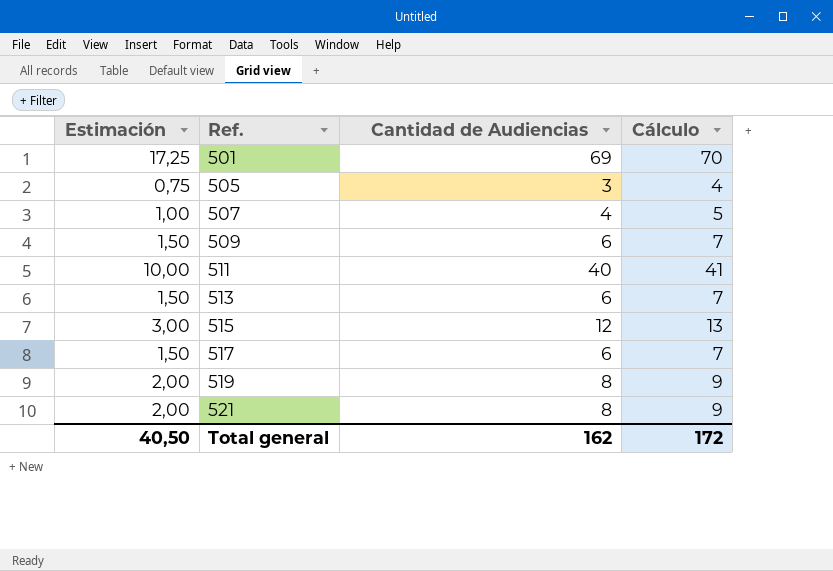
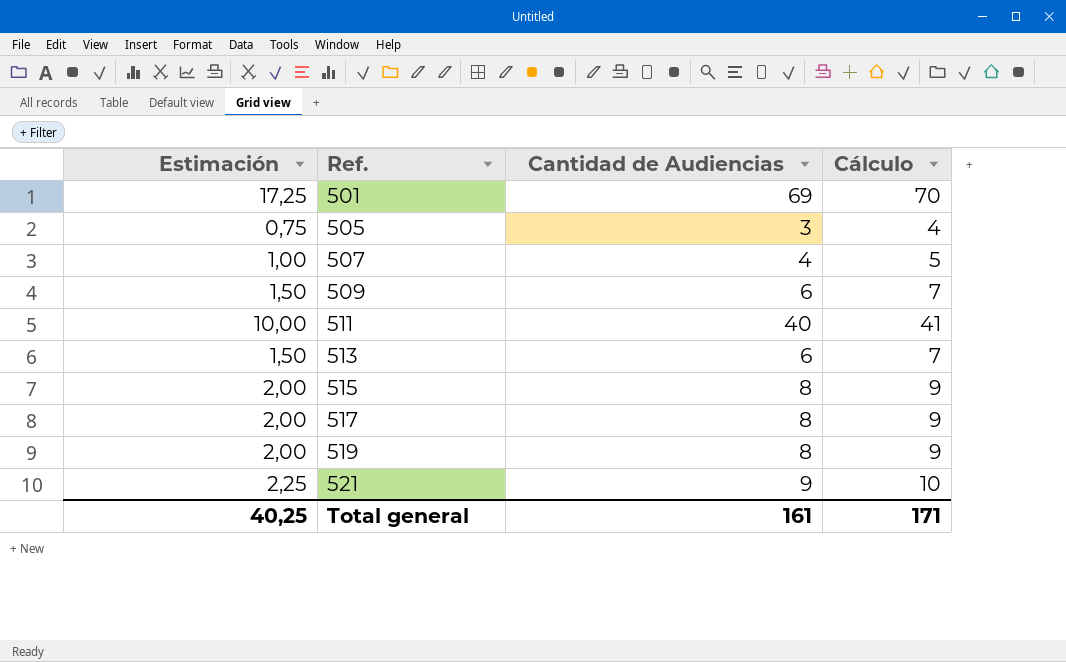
515 | Estimación: 3,00 -> 2,00
515 | Cantidad de Audiencias: 12 -> 8
515 | Cálculo: 13 -> 9
517 | Estimación: 1,50 -> 2,00
517 | Cantidad de Audiencias: 6 -> 8
517 | Cálculo: 7 -> 9
521 | Estimación: 2,00 -> 2,25
521 | Cantidad de Audiencias: 8 -> 9
521 | Cálculo: 9 -> 10
Total general | Estimación: 40,50 -> 40,25
Total general | Cantidad de Audiencias: 162 -> 161
Total general | Cálculo: 172 -> 171

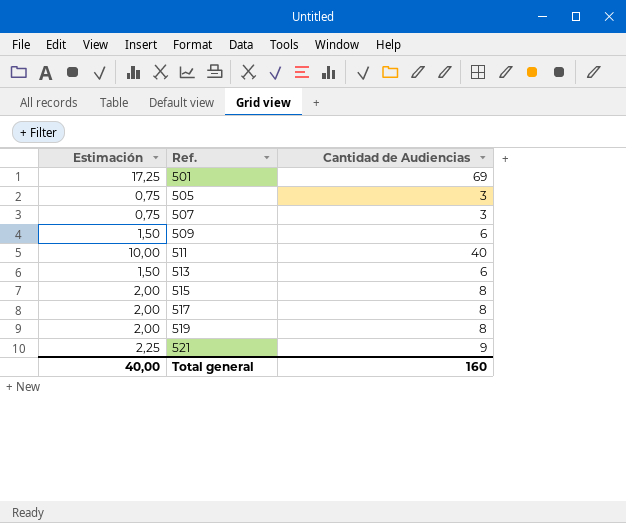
column Cálculo | formula: [Cantidad de Audiencias] + 1 -> none
507 | Estimación: 1,00 -> 0,75
507 | Cantidad de Audiencias: 4 -> 3
Total general | Estimación: 40,25 -> 40,00
Total general | Cantidad de Audiencias: 161 -> 160

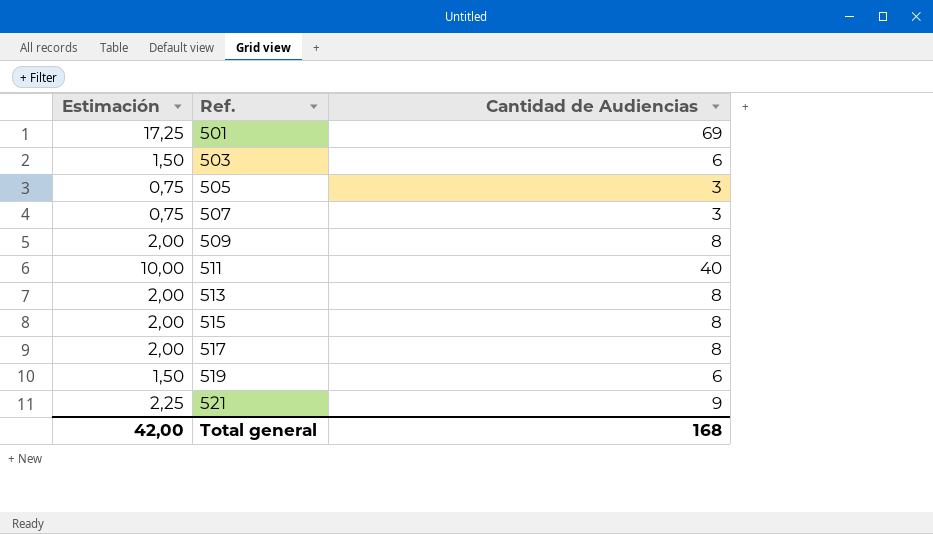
row 503: none -> 1,50 | 6
509 | Estimación: 1,50 -> 2,00
509 | Cantidad de Audiencias: 6 -> 8
513 | Estimación: 1,50 -> 2,00
513 | Cantidad de Audiencias: 6 -> 8
519 | Estimación: 2,00 -> 1,50
519 | Cantidad de Audiencias: 8 -> 6
Total general | Estimación: 40,00 -> 42,00
Total general | Cantidad de Audiencias: 160 -> 168

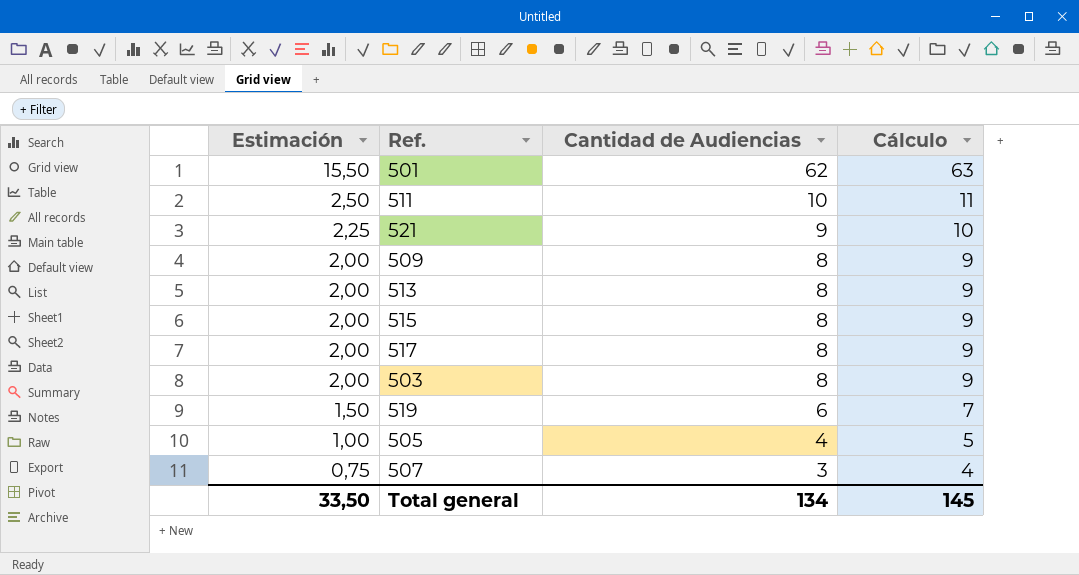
row order: Ref. ascending -> Estimación descending
column Cálculo | formula: none -> [Cantidad de Audiencias] + 1
501 | Estimación: 17,25 -> 15,50
501 | Cantidad de Audiencias: 69 -> 62
511 | Estimación: 10,00 -> 2,50
511 | Cantidad de Audiencias: 40 -> 10
503 | Estimación: 1,50 -> 2,00
503 | Cantidad de Audiencias: 6 -> 8
505 | Estimación: 0,75 -> 1,00
505 | Cantidad de Audiencias: 3 -> 4
Total general | Estimación: 42,00 -> 33,50
Total general | Cantidad de Audiencias: 168 -> 134

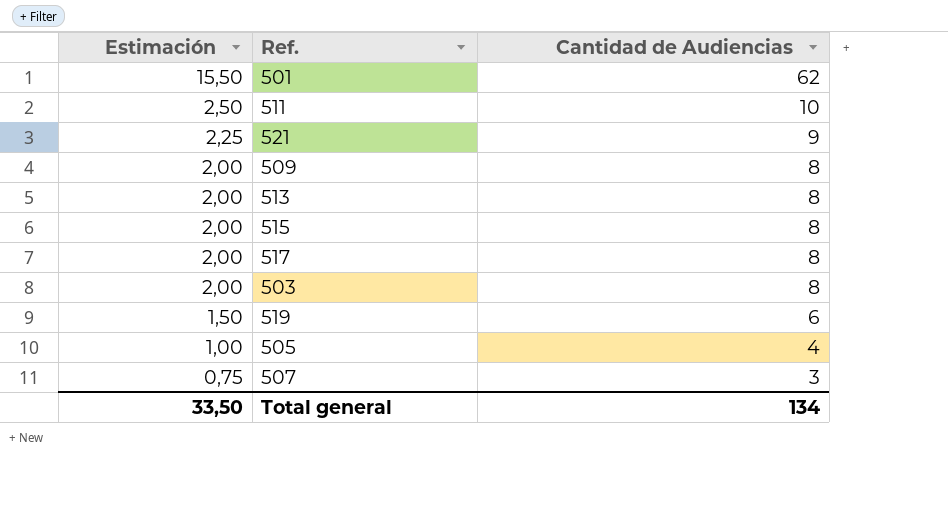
column Cálculo | formula: [Cantidad de Audiencias] + 1 -> none

